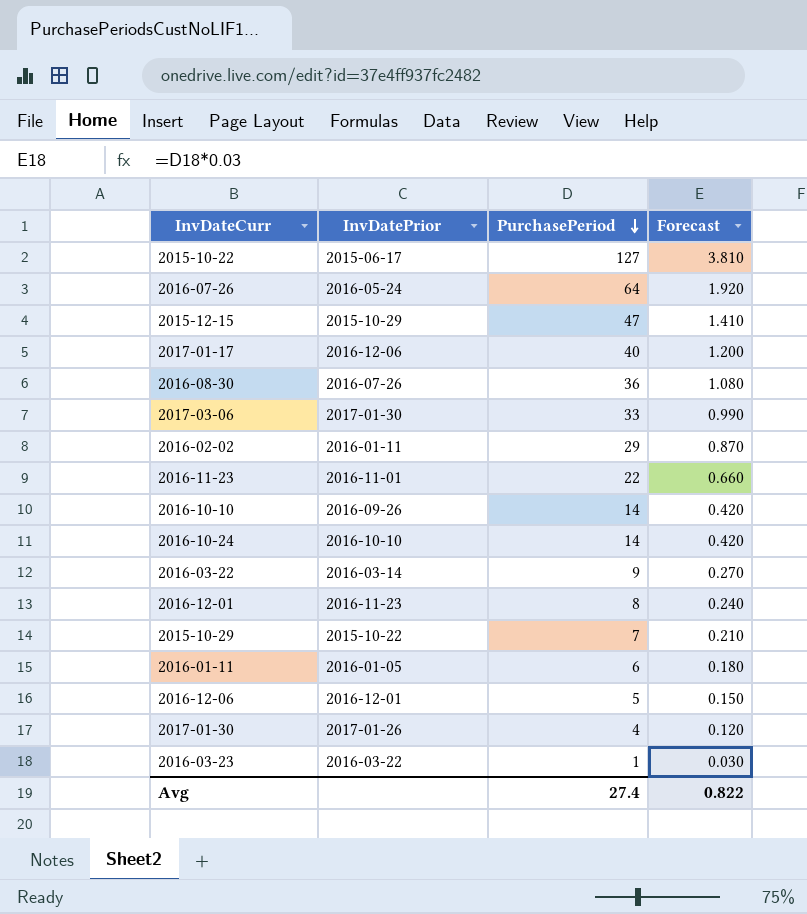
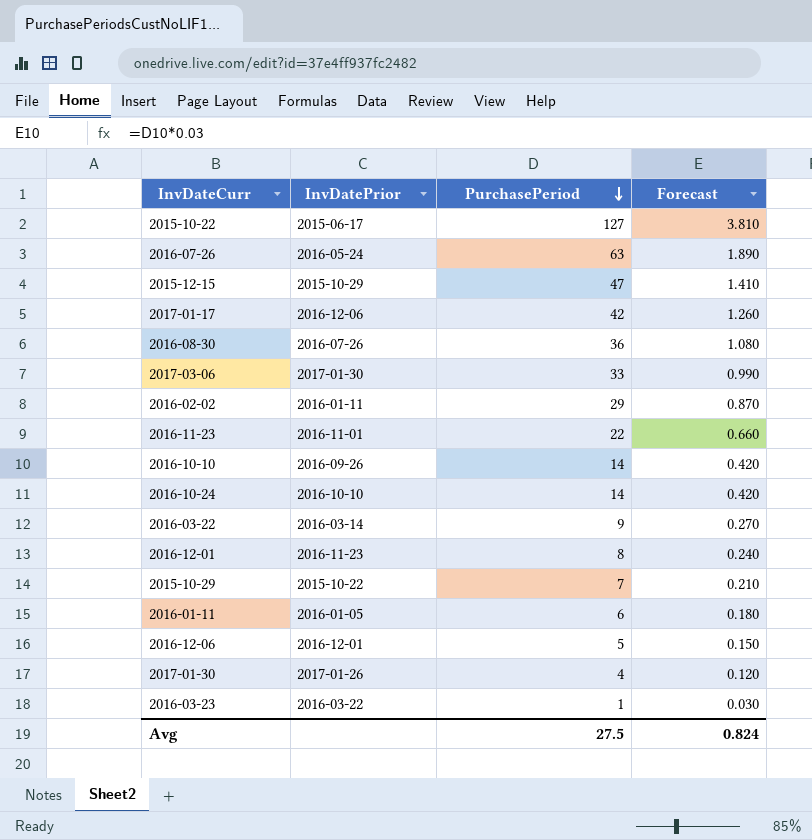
2016-07-26 | PurchasePeriod: 64 -> 63
2016-07-26 | Forecast: 1.920 -> 1.890
2017-01-17 | PurchasePeriod: 40 -> 42
2017-01-17 | Forecast: 1.200 -> 1.260
Avg | PurchasePeriod: 27.4 -> 27.5
Avg | Forecast: 0.822 -> 0.824

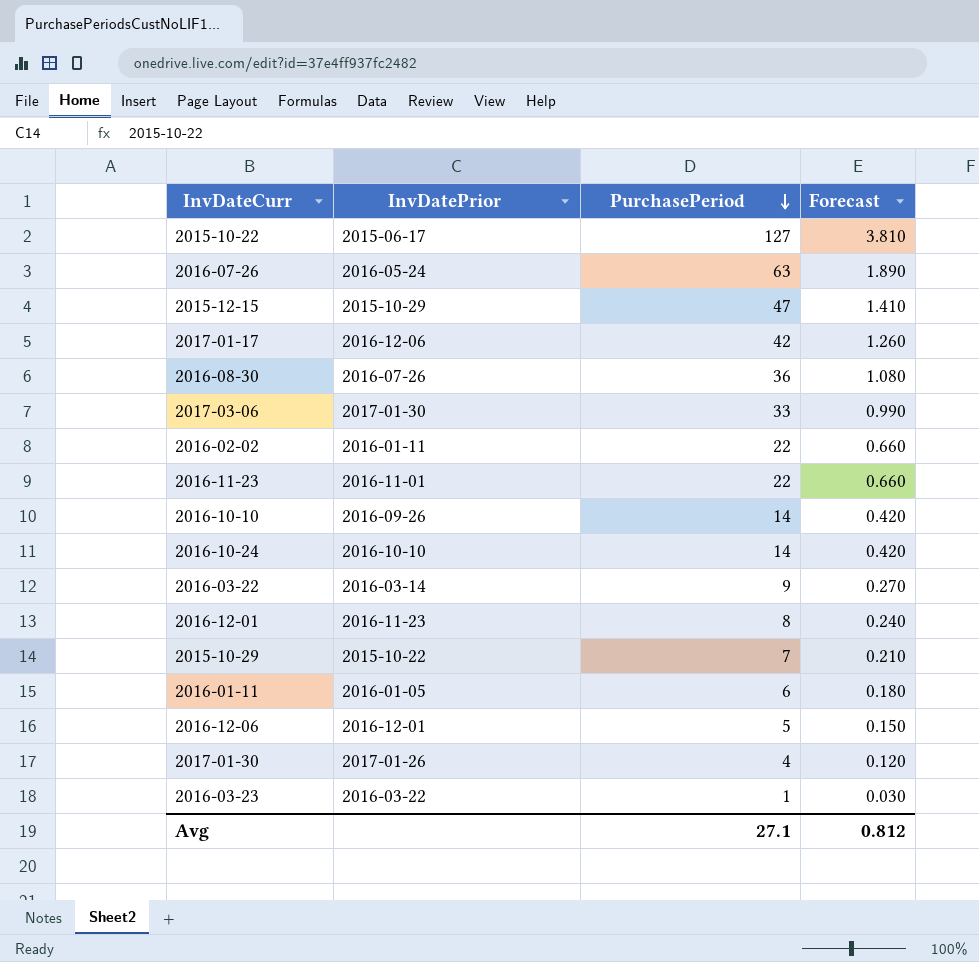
2016-02-02 | PurchasePeriod: 29 -> 22
2016-02-02 | Forecast: 0.870 -> 0.660
Avg | PurchasePeriod: 27.5 -> 27.1
Avg | Forecast: 0.824 -> 0.812

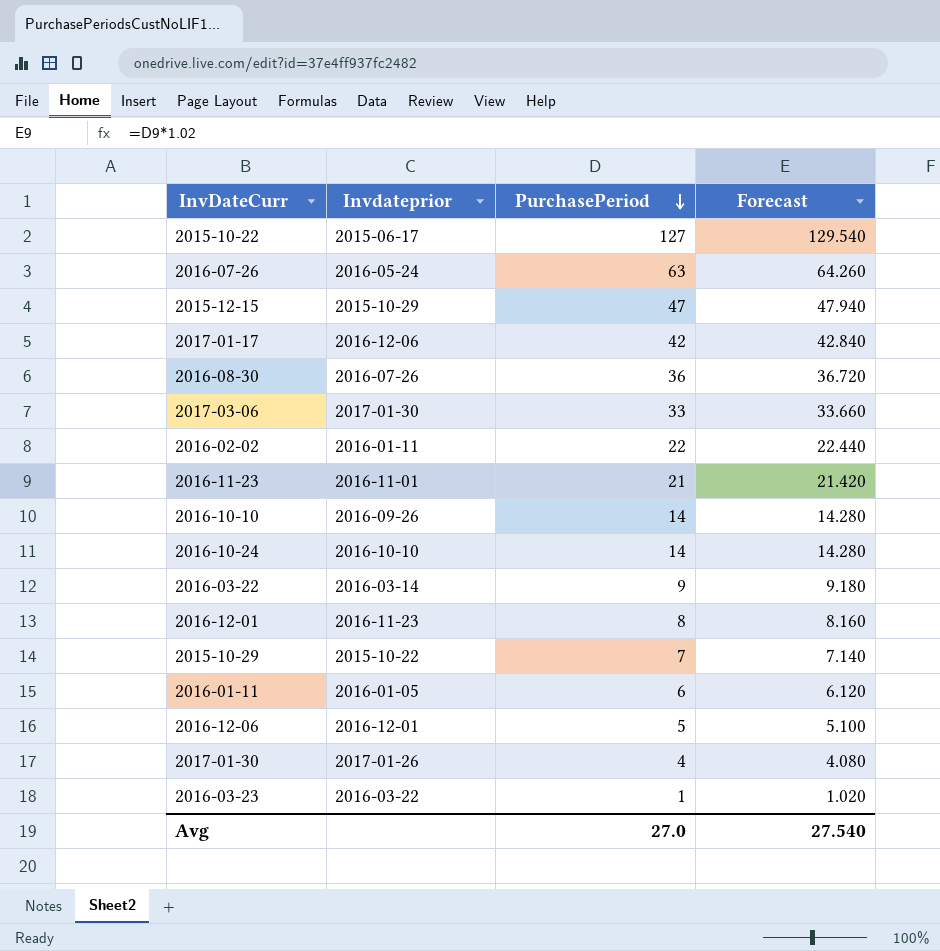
column name: InvDatePrior -> Invdateprior
column Forecast | formula: [PurchasePeriod] * 0.03 -> [PurchasePeriod] * 1.02
2016-11-23 | PurchasePeriod: 22 -> 21
Avg | PurchasePeriod: 27.1 -> 27.0
Avg | Forecast: 0.812 -> 27.540

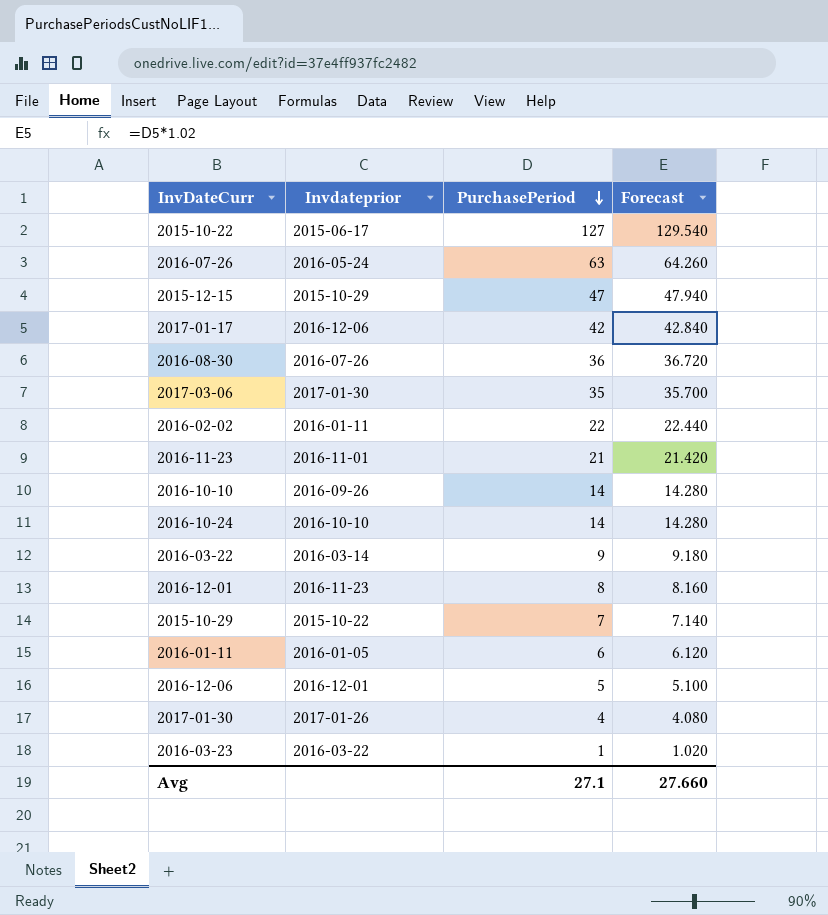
2017-03-06 | PurchasePeriod: 33 -> 35
2017-03-06 | Forecast: 33.660 -> 35.700
Avg | PurchasePeriod: 27.0 -> 27.1
Avg | Forecast: 27.540 -> 27.660

